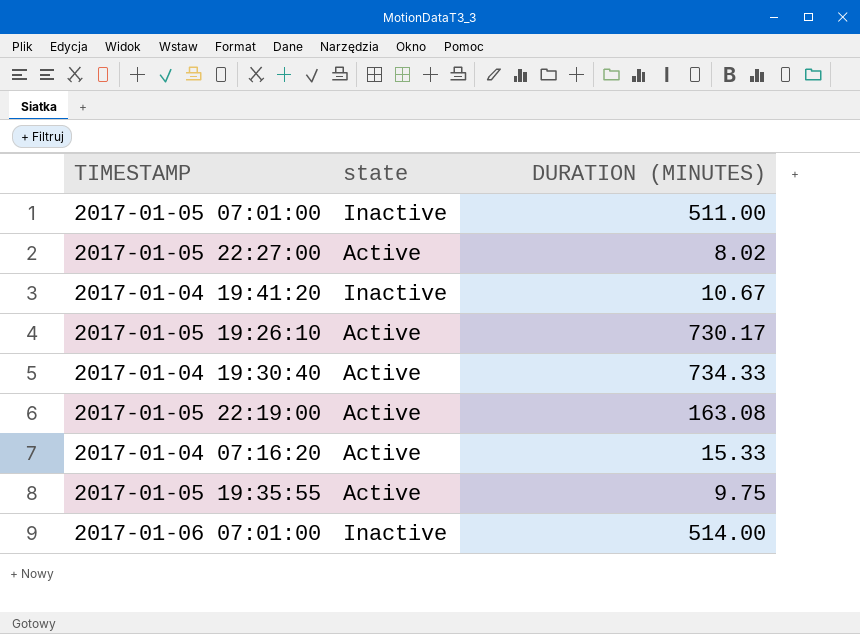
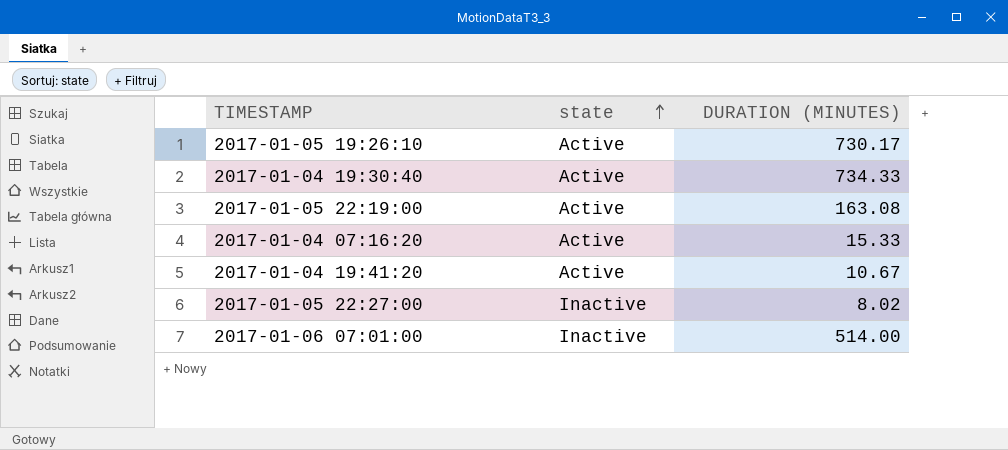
row order: none -> state ascending
row 2017-01-05 07:01:00: Inactive | 511.00 -> none
row 2017-01-05 19:35:55: Active | 9.75 -> none
2017-01-04 19:41:20 | state: Inactive -> Active
2017-01-05 22:27:00 | state: Active -> Inactive

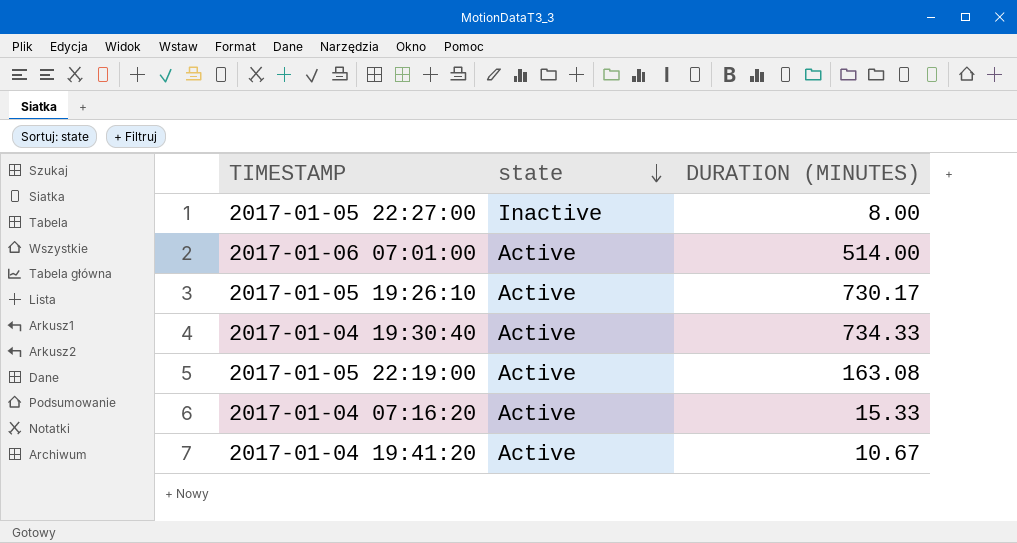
row order: state ascending -> state descending
2017-01-05 22:27:00 | DURATION (MINUTES): 8.02 -> 8.00
2017-01-06 07:01:00 | state: Inactive -> Active

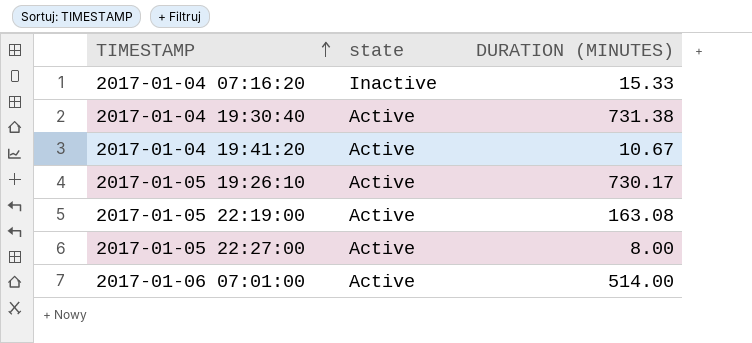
row order: state descending -> TIMESTAMP ascending
2017-01-04 07:16:20 | state: Active -> Inactive
2017-01-04 19:30:40 | DURATION (MINUTES): 734.33 -> 731.38
2017-01-05 22:27:00 | state: Inactive -> Active

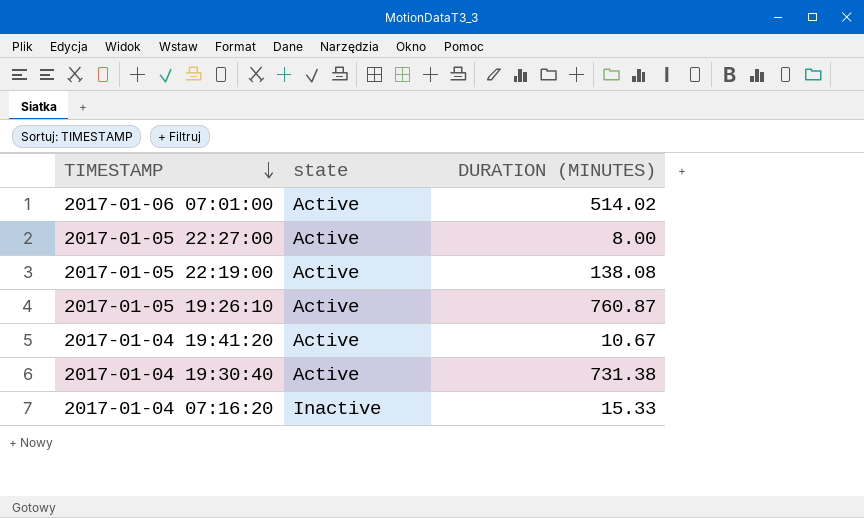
row order: TIMESTAMP ascending -> TIMESTAMP descending
2017-01-06 07:01:00 | DURATION (MINUTES): 514.00 -> 514.02
2017-01-05 22:19:00 | DURATION (MINUTES): 163.08 -> 138.08
2017-01-05 19:26:10 | DURATION (MINUTES): 730.17 -> 760.87

